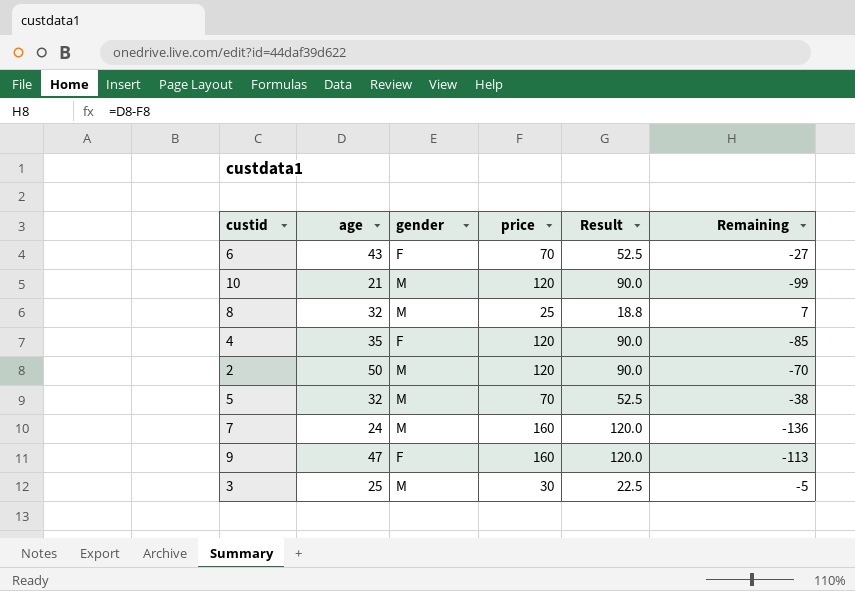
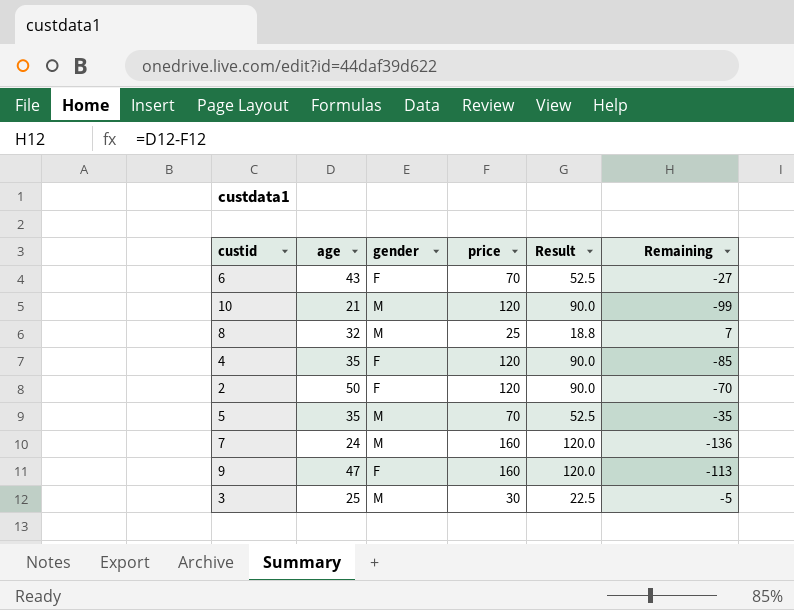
2 | gender: M -> F
5 | age: 32 -> 35
5 | Remaining: -38 -> -35

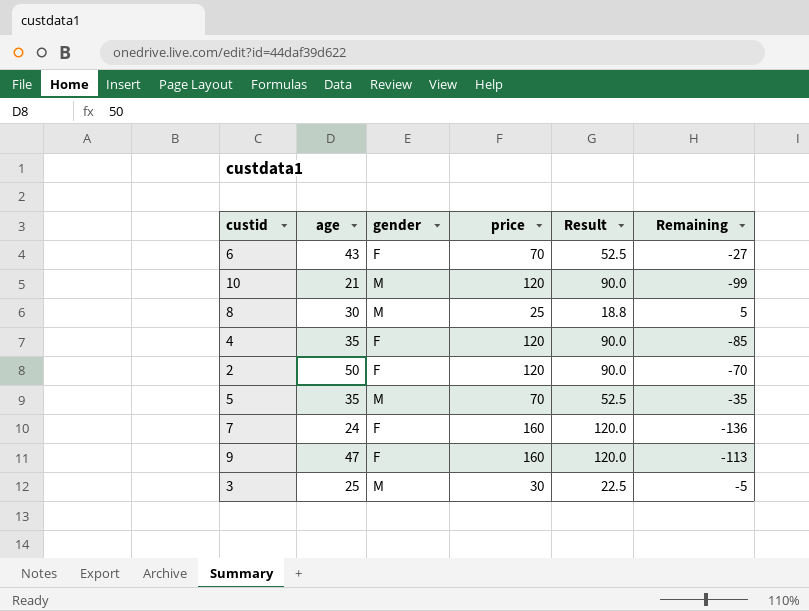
8 | age: 32 -> 30
8 | Remaining: 7 -> 5
7 | gender: M -> F

